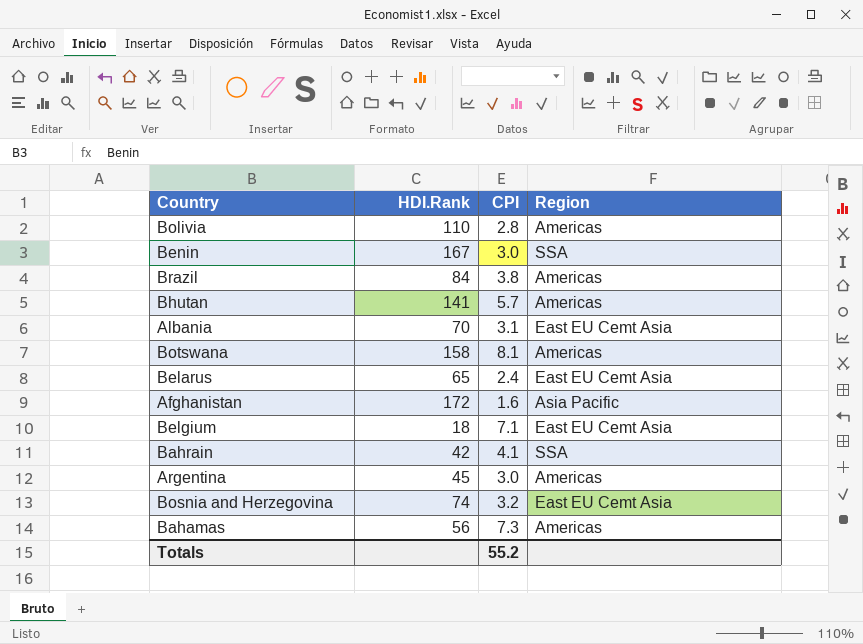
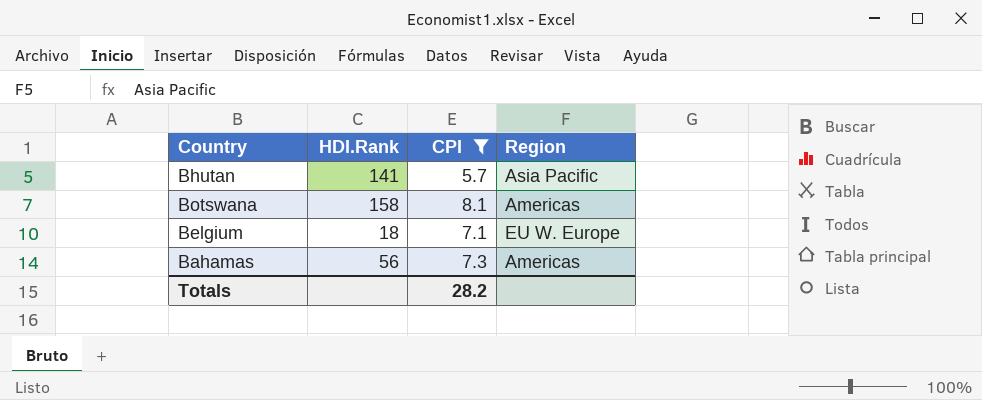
filter: none -> CPI >= 5.7
Bhutan | Region: Americas -> Asia Pacific
Belgium | Region: East EU Cemt Asia -> EU W. Europe
Totals | CPI: 55.2 -> 28.2

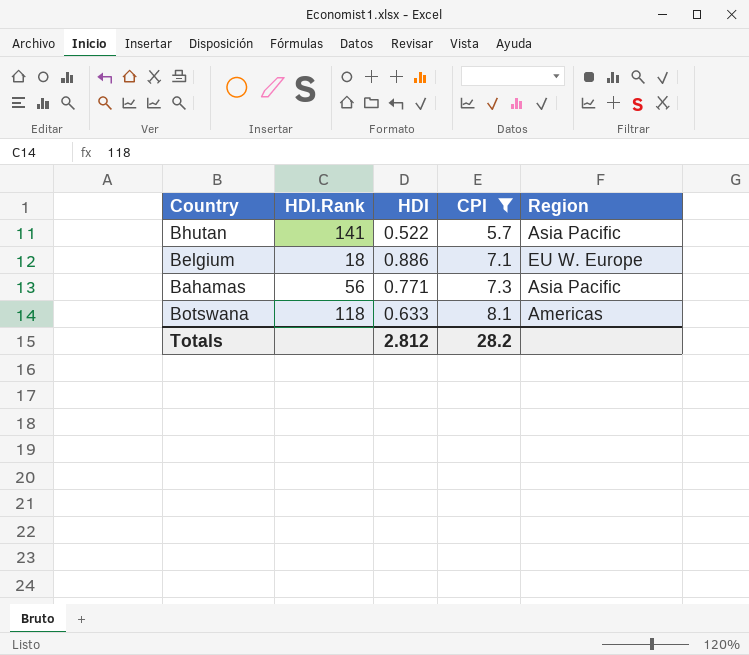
row order: none -> CPI ascending
column HDI | position: none -> 3
Bahamas | Region: Americas -> Asia Pacific
Botswana | HDI.Rank: 158 -> 118

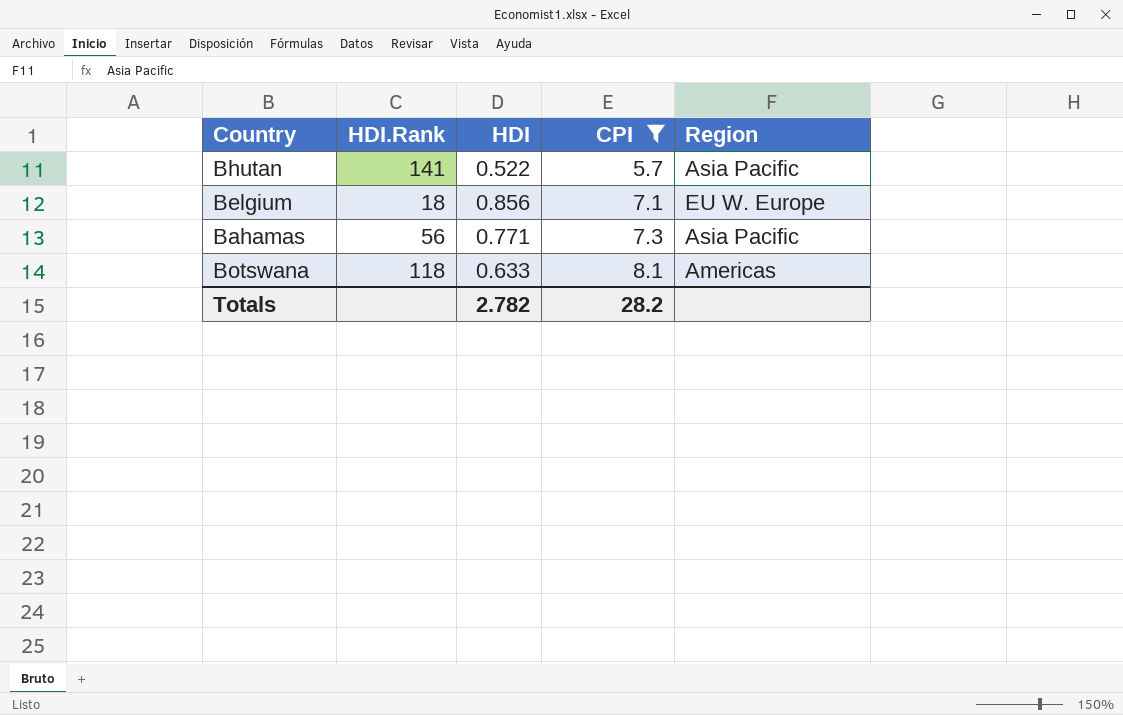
Belgium | HDI: 0.886 -> 0.856
Totals | HDI: 2.812 -> 2.782

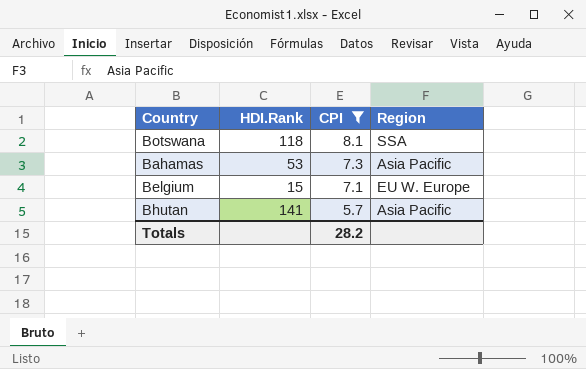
row order: CPI ascending -> CPI descending
column HDI | position: 3 -> none
Botswana | Region: Americas -> SSA
Bahamas | HDI.Rank: 56 -> 53
Belgium | HDI.Rank: 18 -> 15

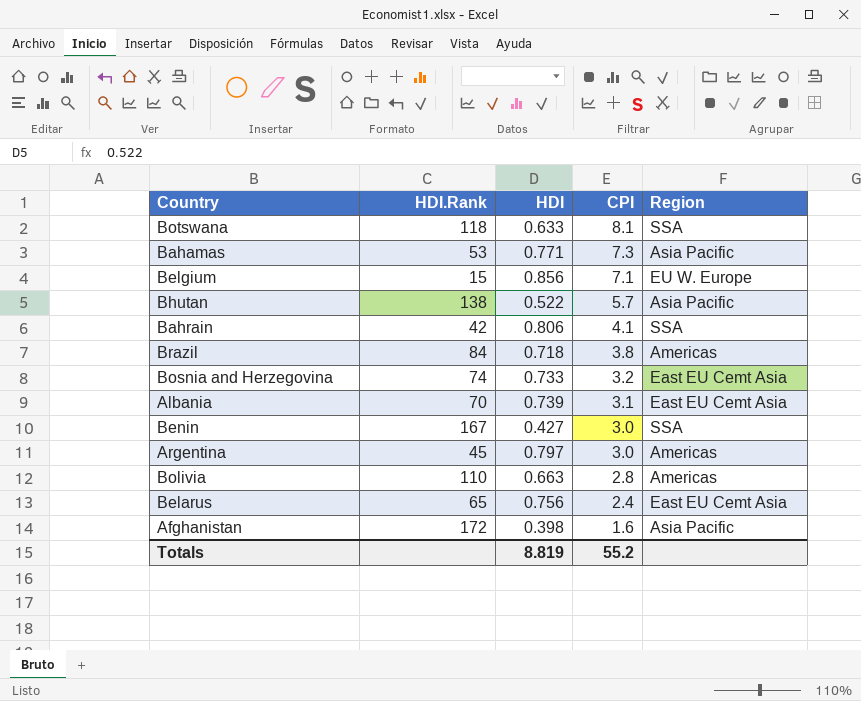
filter: CPI >= 5.7 -> none
column HDI | position: none -> 3
Bhutan | HDI.Rank: 141 -> 138
Totals | CPI: 28.2 -> 55.2

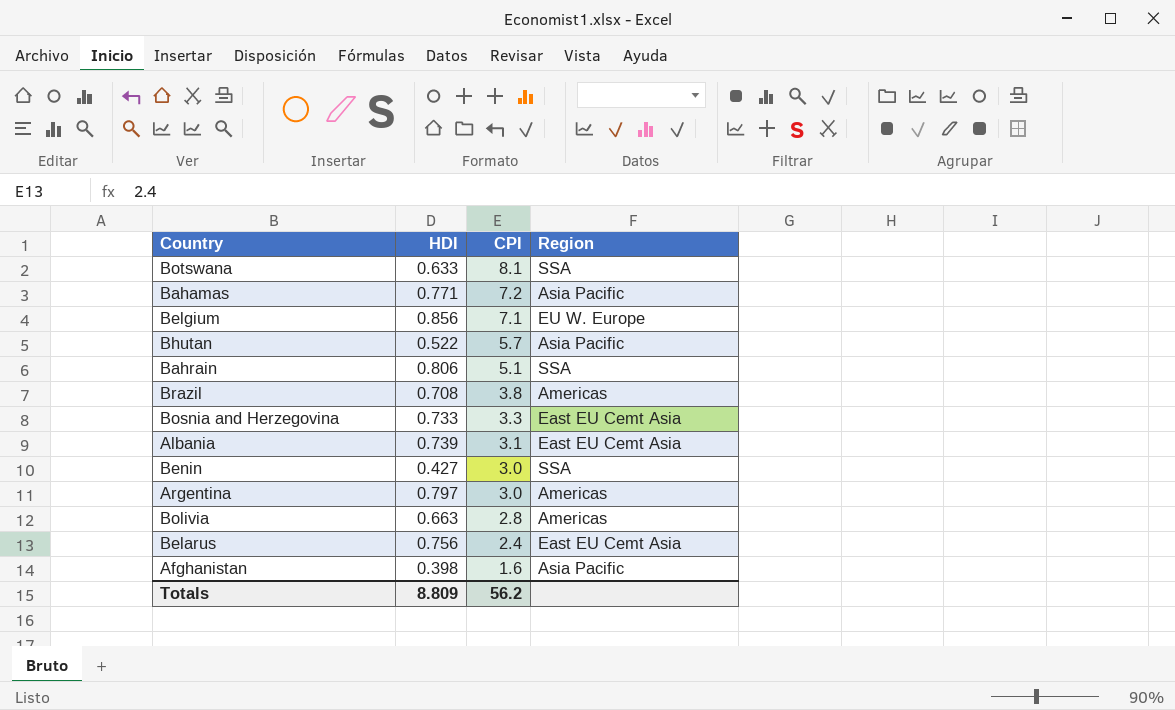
column HDI.Rank | position: 2 -> none
Bahamas | CPI: 7.3 -> 7.2
Bahrain | CPI: 4.1 -> 5.1
Brazil | HDI: 0.718 -> 0.708
Bosnia and Herzegovina | CPI: 3.2 -> 3.3
Totals | HDI: 8.819 -> 8.809
Totals | CPI: 55.2 -> 56.2

